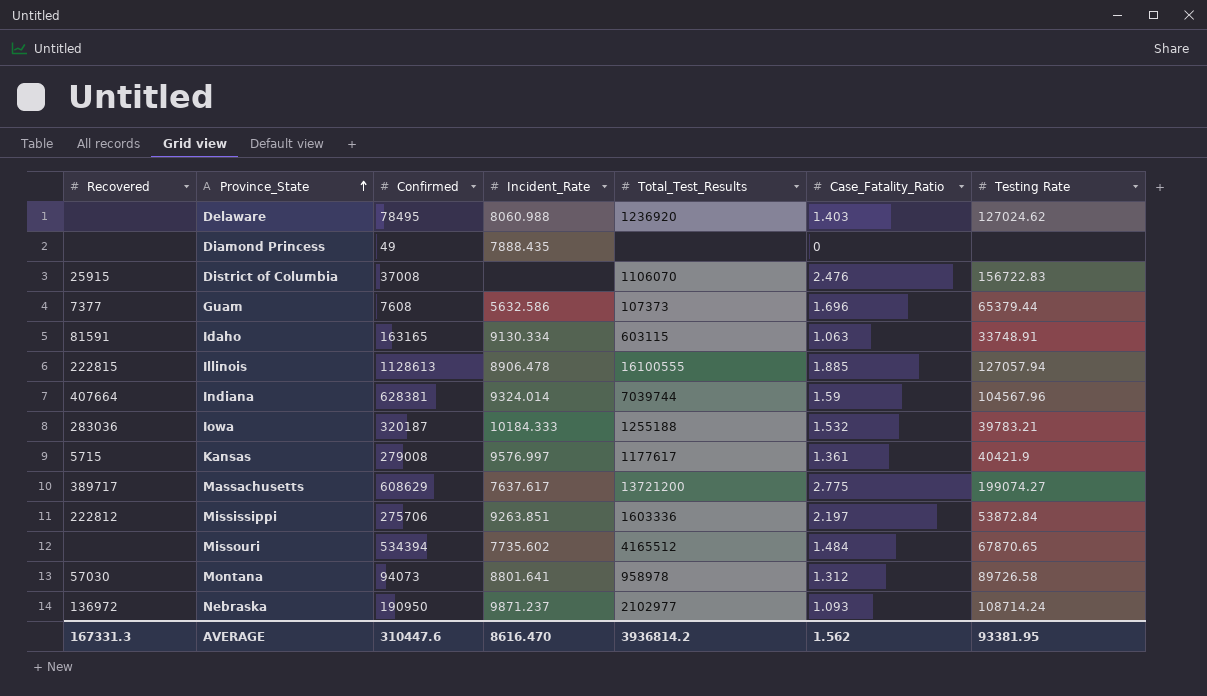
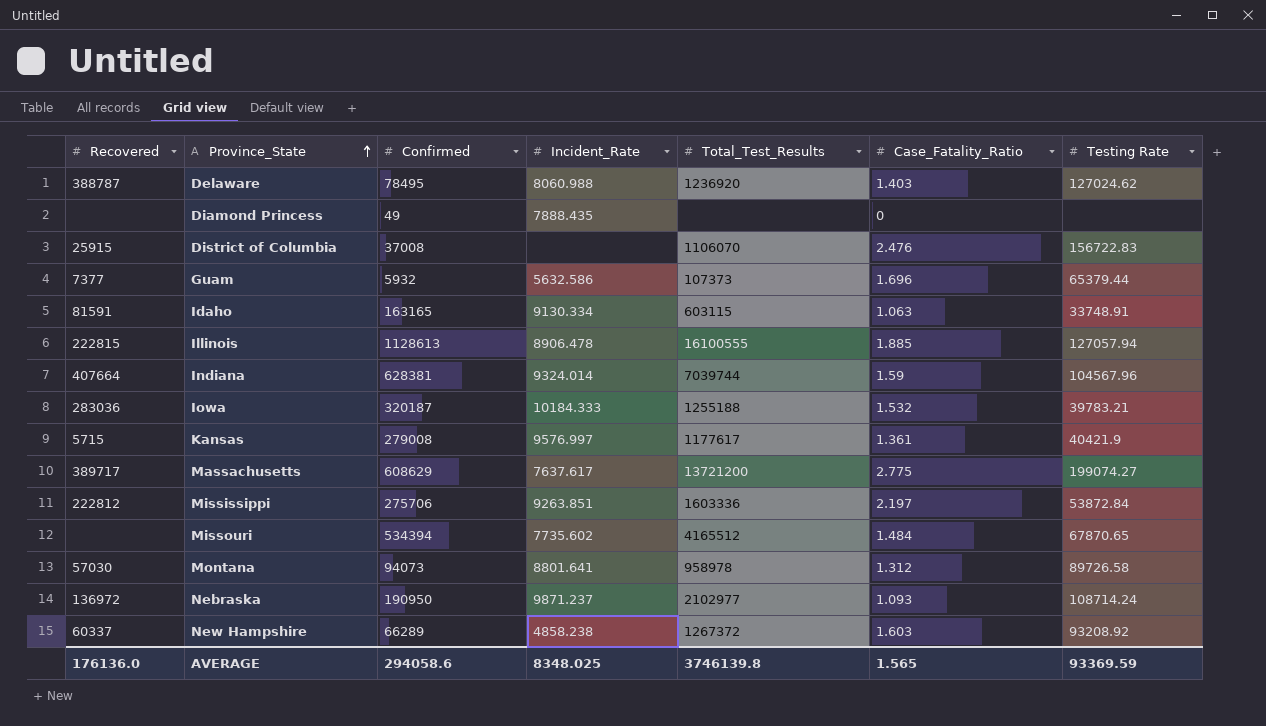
Delaware | Recovered: none -> 388787
Guam | Confirmed: 7608 -> 5932
row New Hampshire: none -> 60337 | 66289 | 4858.238 | 1267372 | 1.603 | 93208.92
AVERAGE | Recovered: 167331.3 -> 176136.0
AVERAGE | Confirmed: 310447.6 -> 294058.6
AVERAGE | Incident_Rate: 8616.470 -> 8348.025
AVERAGE | Total_Test_Results: 3936814.2 -> 3746139.8
AVERAGE | Case_Fatality_Ratio: 1.562 -> 1.565
AVERAGE | Testing Rate: 93381.95 -> 93369.59

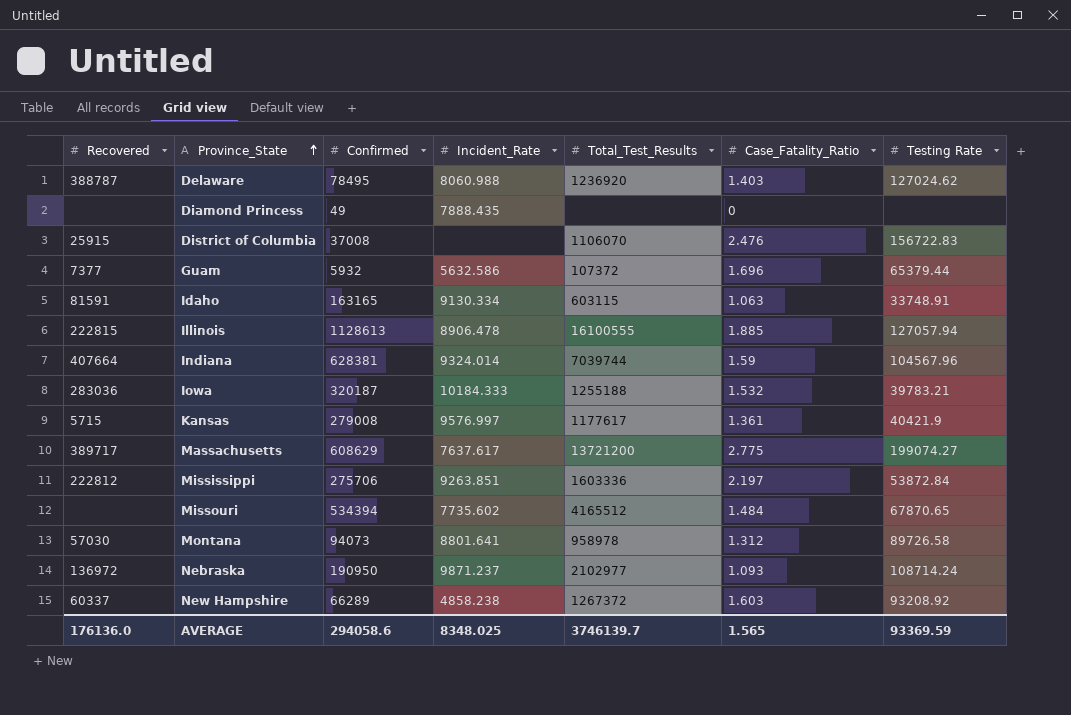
Guam | Total_Test_Results: 107373 -> 107372
AVERAGE | Total_Test_Results: 3746139.8 -> 3746139.7

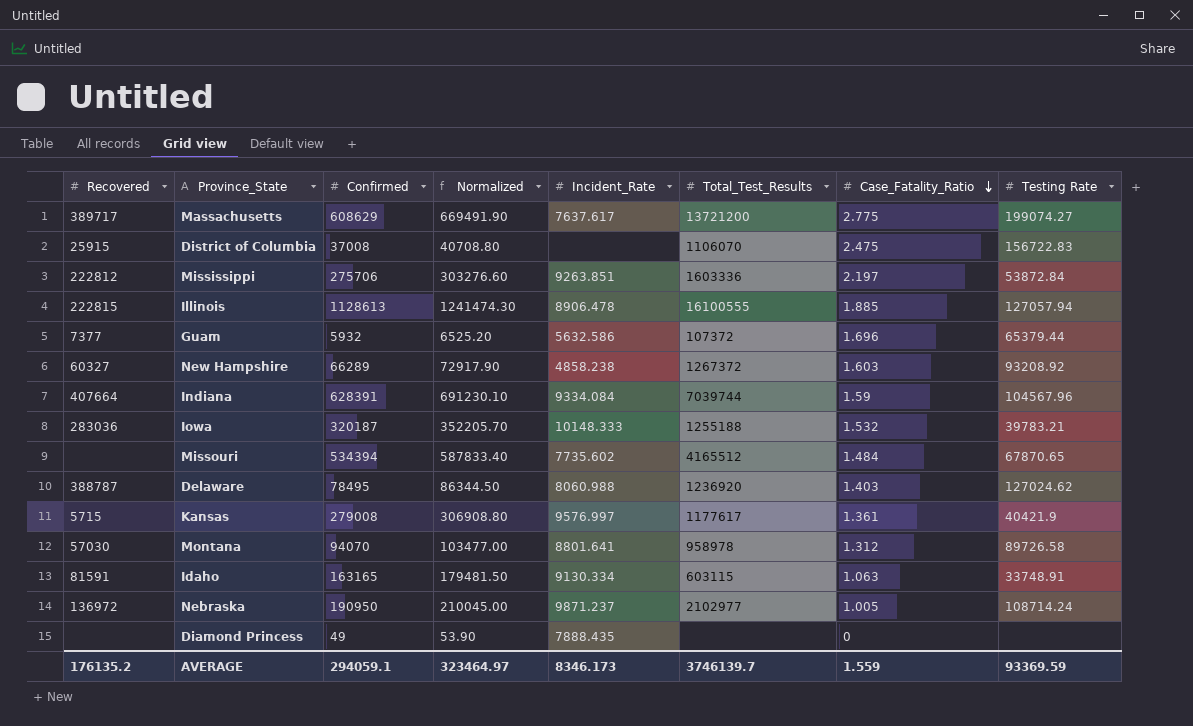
row order: Province_State ascending -> Case_Fatality_Ratio descending
column Normalized | formula: none -> [Confirmed] * 1.1
District of Columbia | Case_Fatality_Ratio: 2.476 -> 2.475
New Hampshire | Recovered: 60337 -> 60327
Indiana | Confirmed: 628381 -> 628391
Indiana | Incident_Rate: 9324.014 -> 9334.084
Iowa | Incident_Rate: 10184.333 -> 10148.333
Montana | Confirmed: 94073 -> 94070
Nebraska | Case_Fatality_Ratio: 1.093 -> 1.005
AVERAGE | Recovered: 176136.0 -> 176135.2
AVERAGE | Confirmed: 294058.6 -> 294059.1
AVERAGE | Incident_Rate: 8348.025 -> 8346.173
AVERAGE | Case_Fatality_Ratio: 1.565 -> 1.559

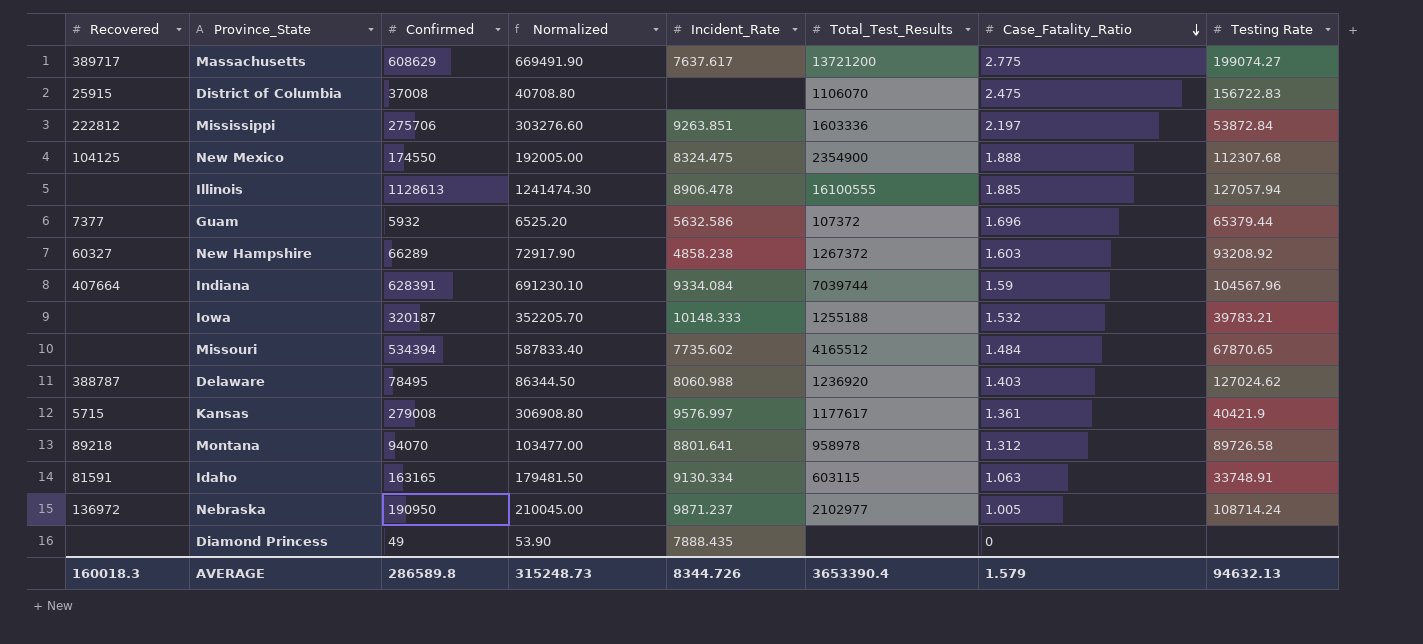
row New Mexico: none -> 104125 | 174550 | 192005.00 | 8324.475 | 2354900 | 1.888 | 112307.68
Illinois | Recovered: 222815 -> none
Iowa | Recovered: 283036 -> none
Montana | Recovered: 57030 -> 89218
AVERAGE | Recovered: 176135.2 -> 160018.3
AVERAGE | Confirmed: 294059.1 -> 286589.8
AVERAGE | Normalized: 323464.97 -> 315248.73
AVERAGE | Incident_Rate: 8346.173 -> 8344.726
AVERAGE | Total_Test_Results: 3746139.7 -> 3653390.4
AVERAGE | Case_Fatality_Ratio: 1.559 -> 1.579
AVERAGE | Testing Rate: 93369.59 -> 94632.13

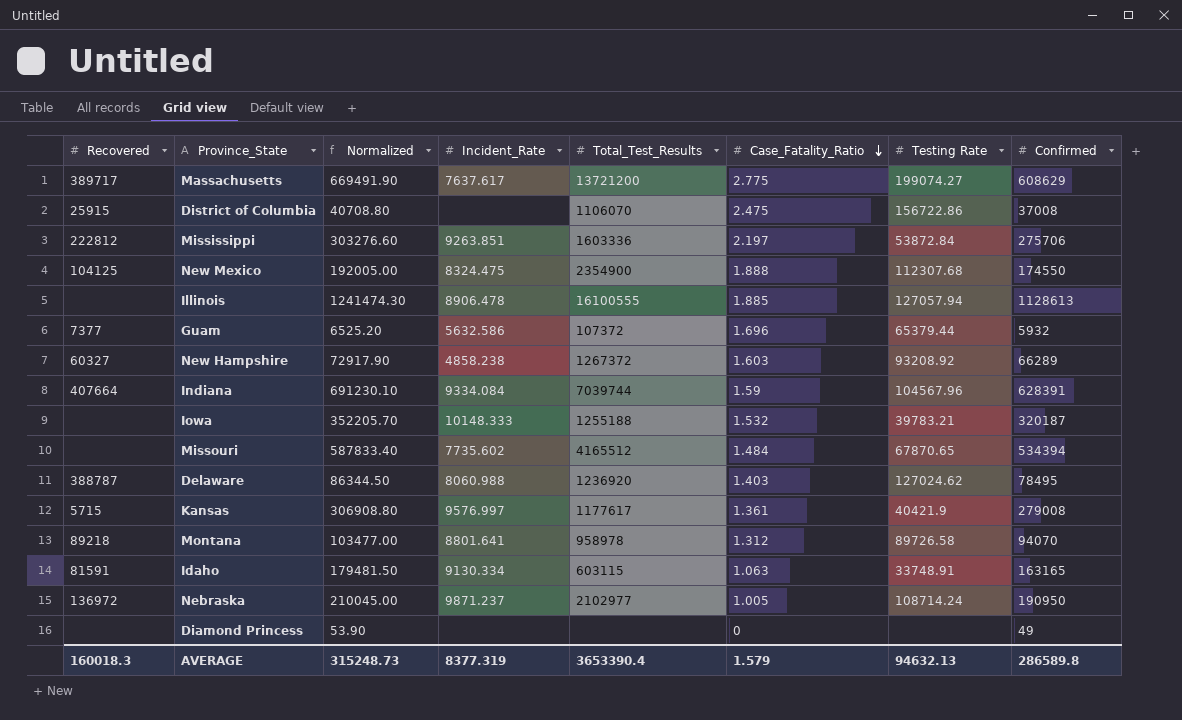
column Confirmed | position: 3 -> 8
District of Columbia | Testing Rate: 156722.83 -> 156722.86
Diamond Princess | Incident_Rate: 7888.435 -> none
AVERAGE | Incident_Rate: 8344.726 -> 8377.319

